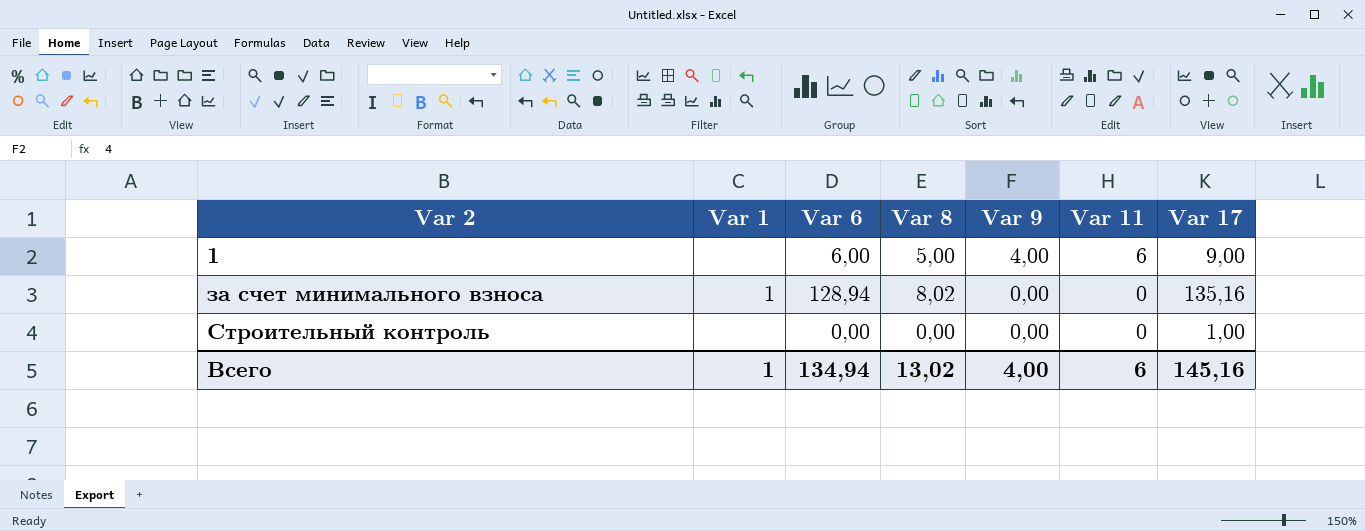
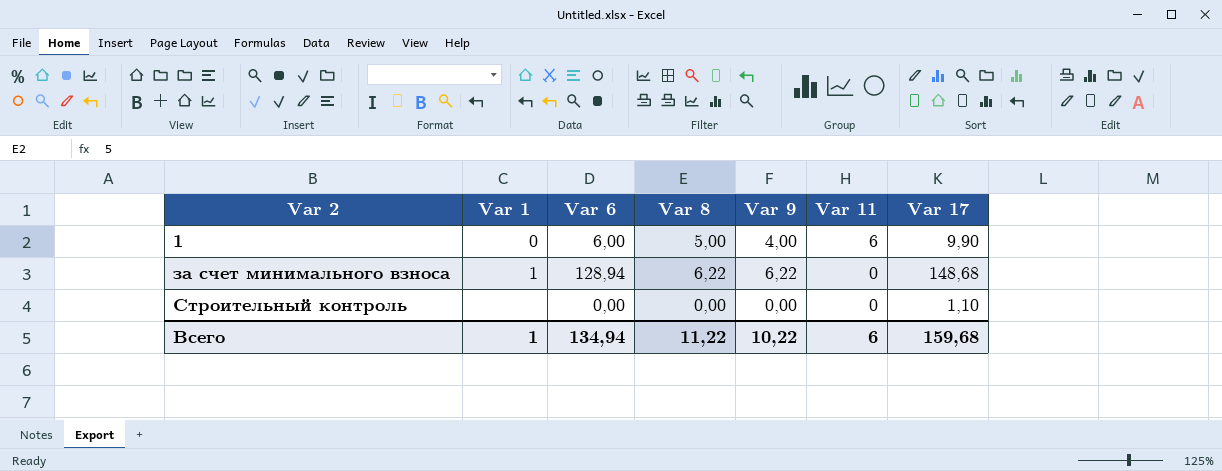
1 | Var 1: none -> 0
1 | Var 17: 9,00 -> 9,90
за счет минимального взноса | Var 8: 8,02 -> 6,22
за счет минимального взноса | Var 9: 0,00 -> 6,22
за счет минимального взноса | Var 17: 135,16 -> 148,68
Строительный контроль | Var 17: 1,00 -> 1,10
Всего | Var 8: 13,02 -> 11,22
Всего | Var 9: 4,00 -> 10,22
Всего | Var 17: 145,16 -> 159,68

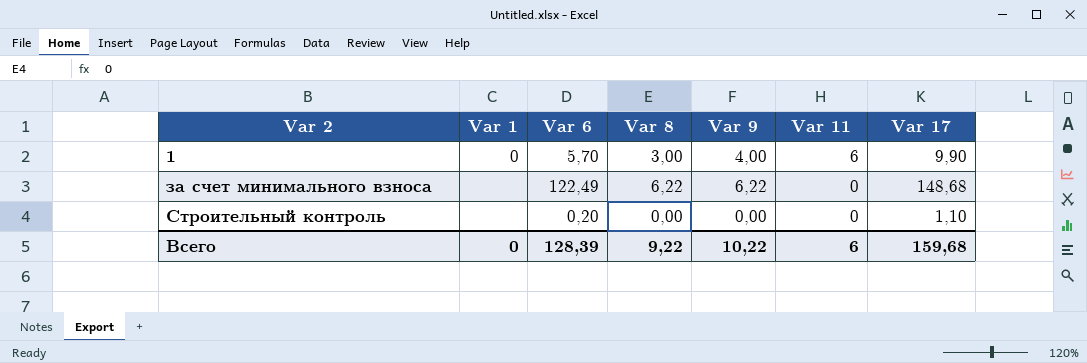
1 | Var 6: 6,00 -> 5,70
1 | Var 8: 5,00 -> 3,00
за счет минимального взноса | Var 1: 1 -> none
за счет минимального взноса | Var 6: 128,94 -> 122,49
Строительный контроль | Var 6: 0,00 -> 0,20
Всего | Var 1: 1 -> 0
Всего | Var 6: 134,94 -> 128,39
Всего | Var 8: 11,22 -> 9,22

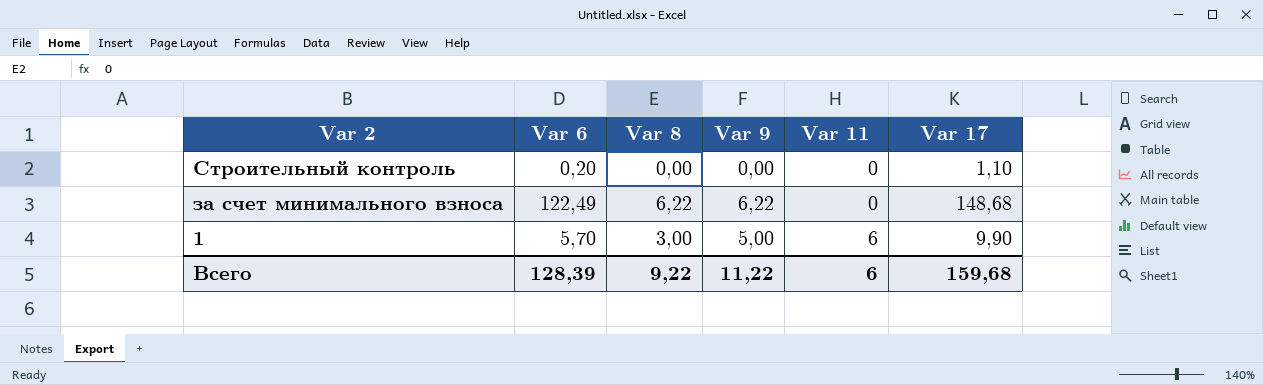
row order: Var 2 ascending -> Var 2 descending
column Var 1 | position: 2 -> none
1 | Var 9: 4,00 -> 5,00
Всего | Var 9: 10,22 -> 11,22

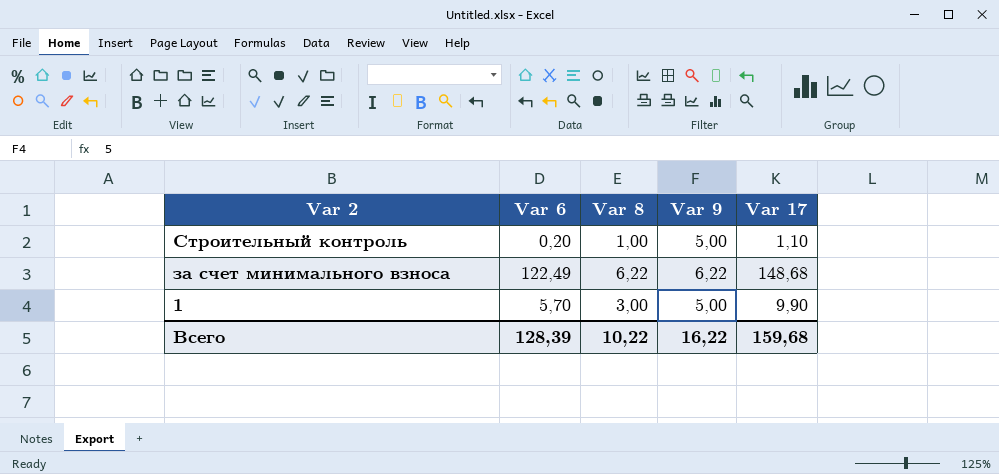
column Var 11 | position: 5 -> none
Строительный контроль | Var 8: 0,00 -> 1,00
Строительный контроль | Var 9: 0,00 -> 5,00
Всего | Var 8: 9,22 -> 10,22
Всего | Var 9: 11,22 -> 16,22

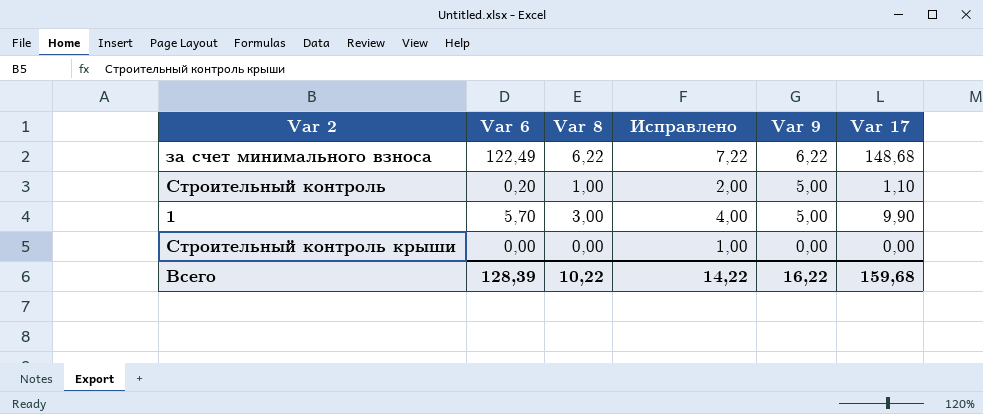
row order: Var 2 descending -> Var 9 descending
column Исправлено | formula: none -> [Var 8] + 1
row Строительный контроль крыши: none -> 0,00 | 0,00 | 1,00 | 0,00 | 0,00

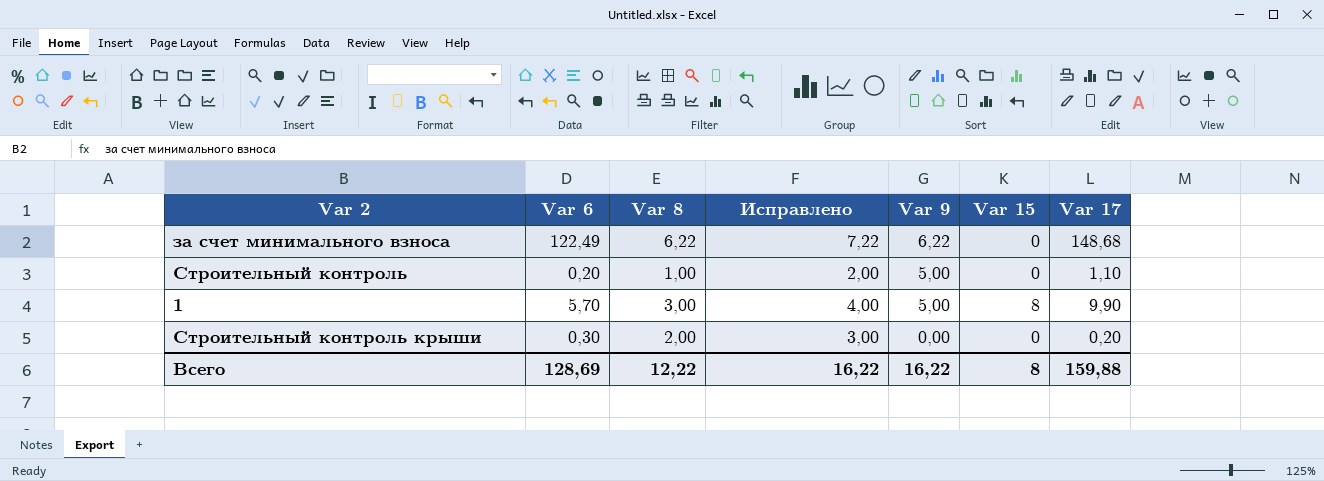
column Var 15 | position: none -> 6
Строительный контроль крыши | Var 6: 0,00 -> 0,30
Строительный контроль крыши | Var 8: 0,00 -> 2,00
Строительный контроль крыши | Исправлено: 1,00 -> 3,00
Строительный контроль крыши | Var 17: 0,00 -> 0,20
Всего | Var 6: 128,39 -> 128,69
Всего | Var 8: 10,22 -> 12,22
Всего | Исправлено: 14,22 -> 16,22
Всего | Var 17: 159,68 -> 159,88

